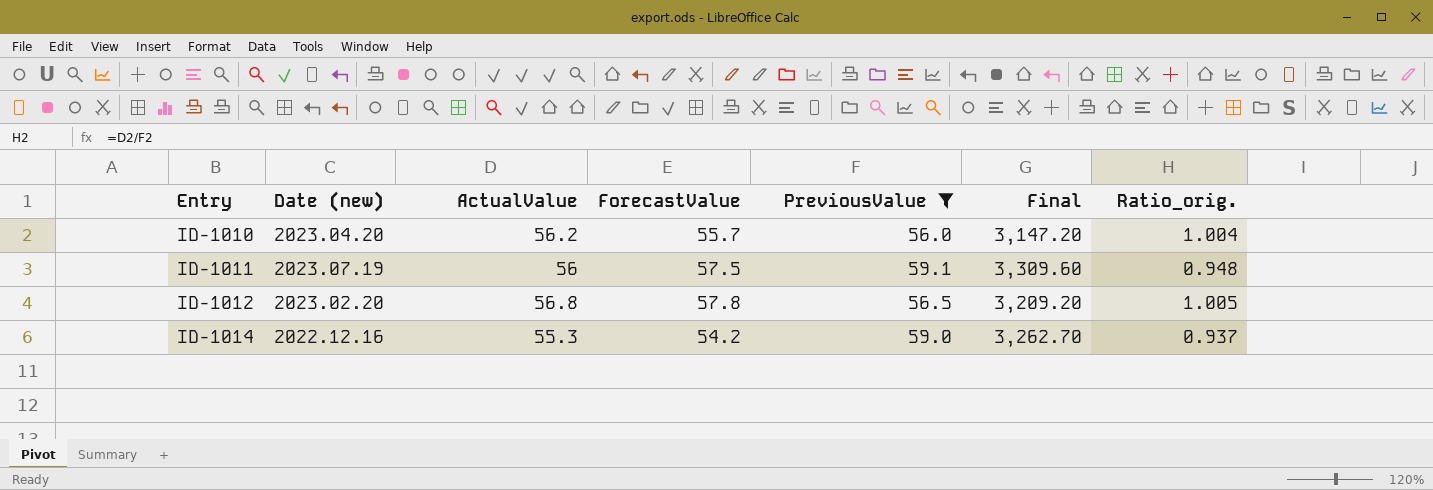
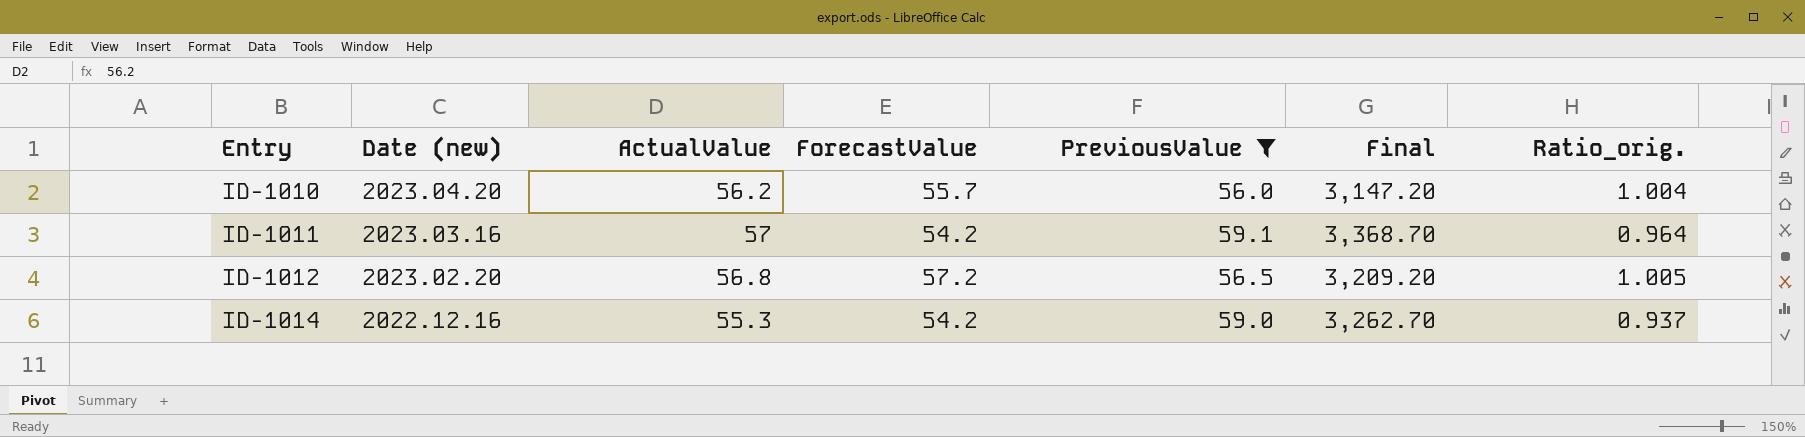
ID-1011 | Date (new): 2023.07.19 -> 2023.03.16
ID-1011 | ActualValue: 56 -> 57
ID-1011 | ForecastValue: 57.5 -> 54.2
ID-1011 | Final: 3,309.60 -> 3,368.70
ID-1011 | Ratio_orig.: 0.948 -> 0.964
ID-1012 | ForecastValue: 57.8 -> 57.2

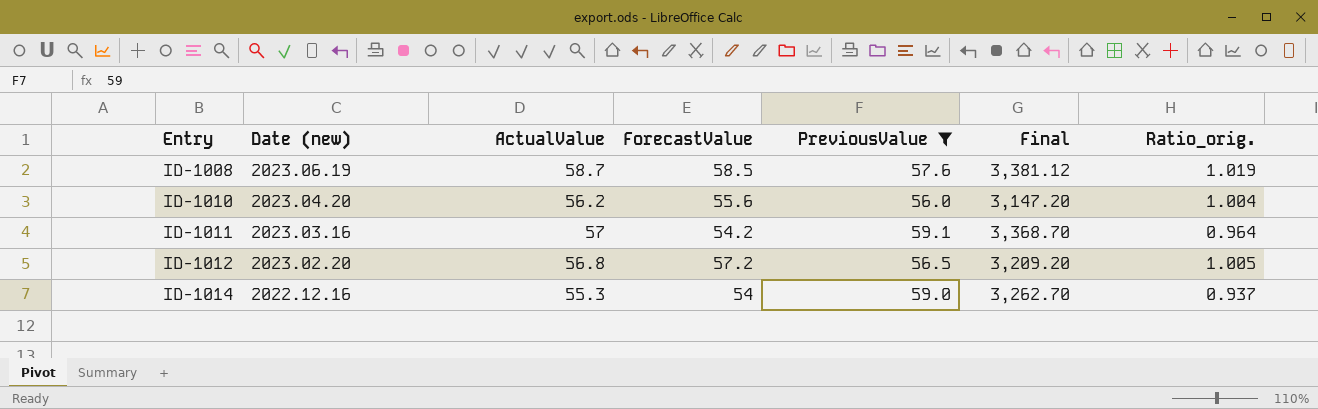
row ID-1008: none -> 2023.06.19 | 58.7 | 58.5 | 57.6 | 3,381.12 | 1.019
ID-1010 | ForecastValue: 55.7 -> 55.6
ID-1014 | ForecastValue: 54.2 -> 54

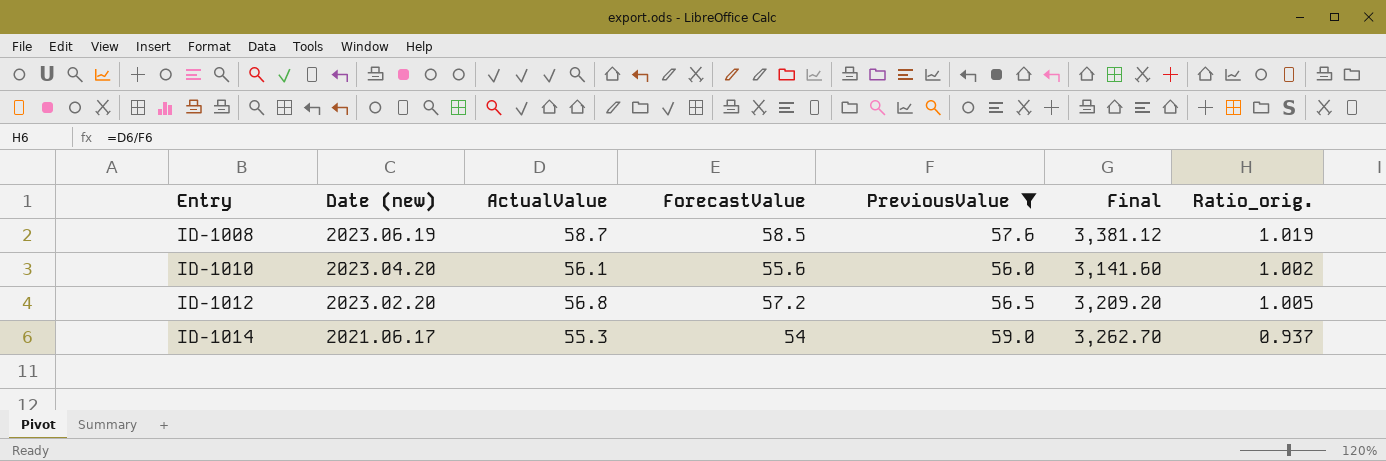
row ID-1011: 2023.03.16 | 57 | 54.2 | 59.1 | 3,368.70 | 0.964 -> none
ID-1010 | ActualValue: 56.2 -> 56.1
ID-1010 | Final: 3,147.20 -> 3,141.60
ID-1010 | Ratio_orig.: 1.004 -> 1.002
ID-1014 | Date (new): 2022.12.16 -> 2021.06.17

